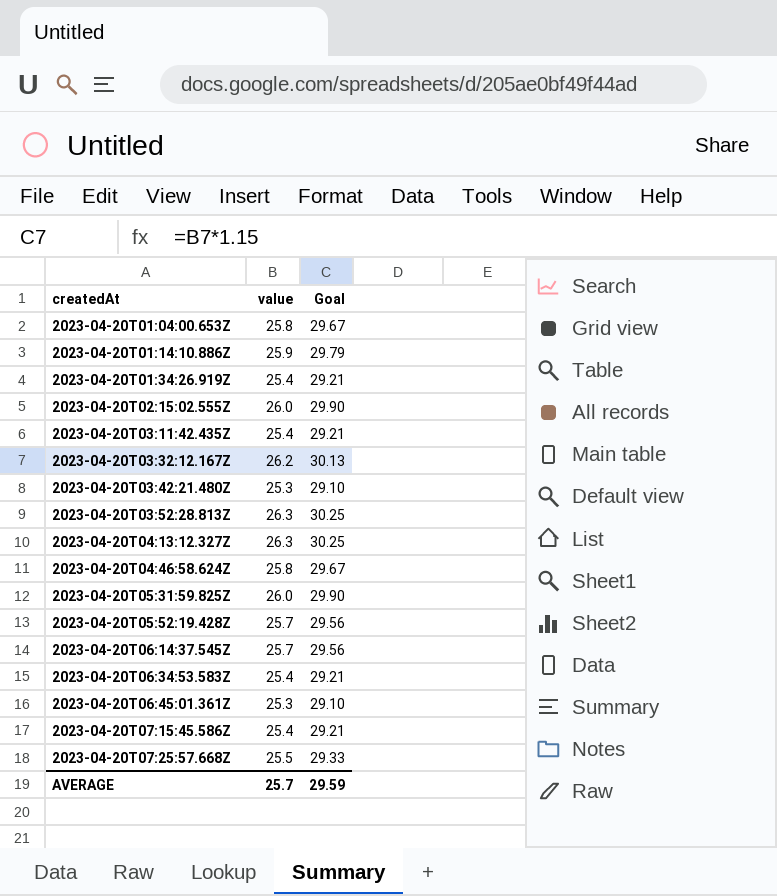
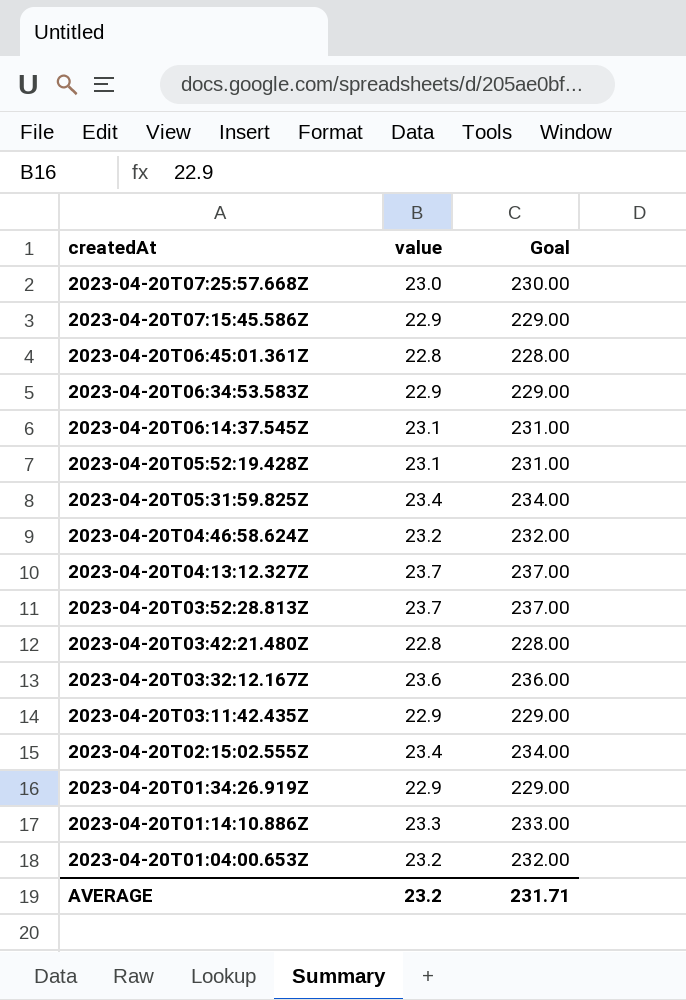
row order: createdAt ascending -> createdAt descending
column Goal | formula: [value] * 1.15 -> [value] * 10
2023-04-20T07:25:57.668Z | value: 25.5 -> 23.0
2023-04-20T07:15:45.586Z | value: 25.4 -> 22.9
2023-04-20T06:45:01.361Z | value: 25.3 -> 22.8
2023-04-20T06:34:53.583Z | value: 25.4 -> 22.9
2023-04-20T06:14:37.545Z | value: 25.7 -> 23.1
2023-04-20T05:52:19.428Z | value: 25.7 -> 23.1
2023-04-20T05:31:59.825Z | value: 26.0 -> 23.4
2023-04-20T04:46:58.624Z | value: 25.8 -> 23.2
2023-04-20T04:13:12.327Z | value: 26.3 -> 23.7
2023-04-20T03:52:28.813Z | value: 26.3 -> 23.7
2023-04-20T03:42:21.480Z | value: 25.3 -> 22.8
2023-04-20T03:32:12.167Z | value: 26.2 -> 23.6
2023-04-20T03:11:42.435Z | value: 25.4 -> 22.9
2023-04-20T02:15:02.555Z | value: 26.0 -> 23.4
2023-04-20T01:34:26.919Z | value: 25.4 -> 22.9
2023-04-20T01:14:10.886Z | value: 25.9 -> 23.3
2023-04-20T01:04:00.653Z | value: 25.8 -> 23.2
AVERAGE | value: 25.7 -> 23.2
AVERAGE | Goal: 29.59 -> 231.71

